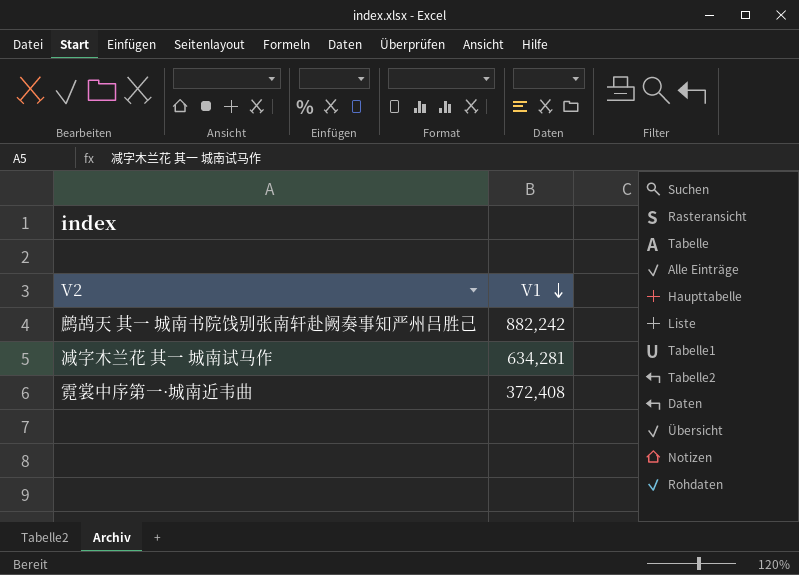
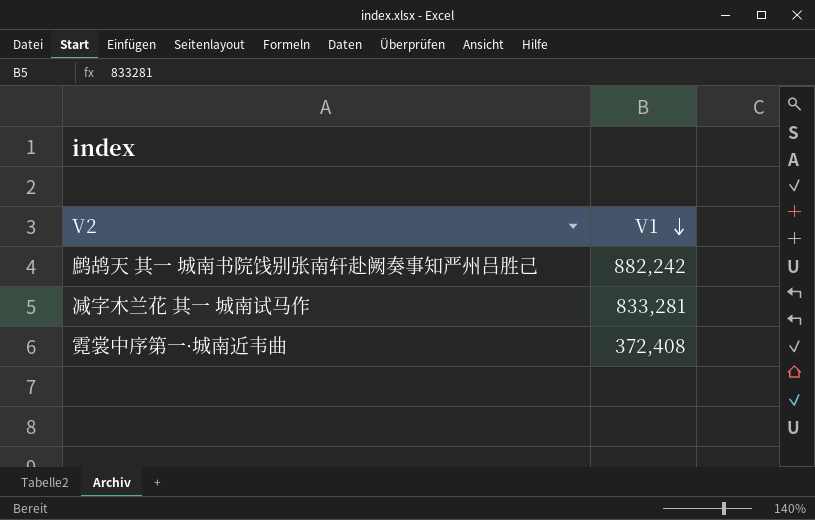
减字木兰花 其一 城南试马作 | V1: 634,281 -> 833,281

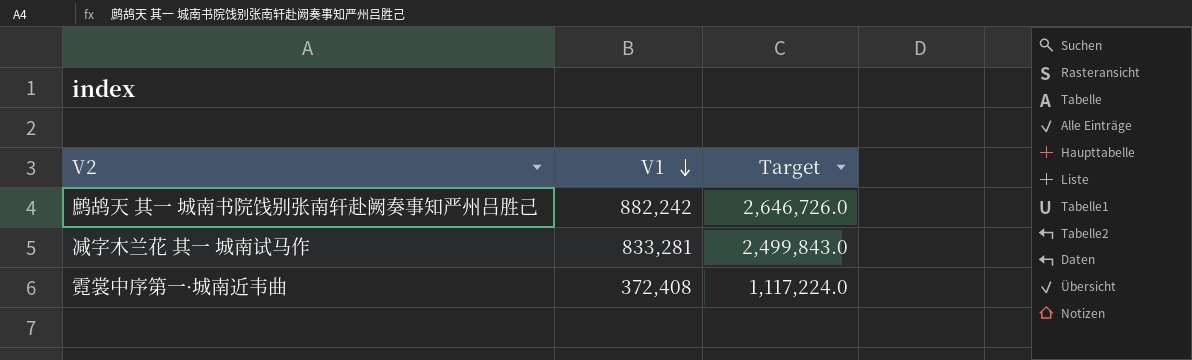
column Target | formula: none -> [V1] * 3

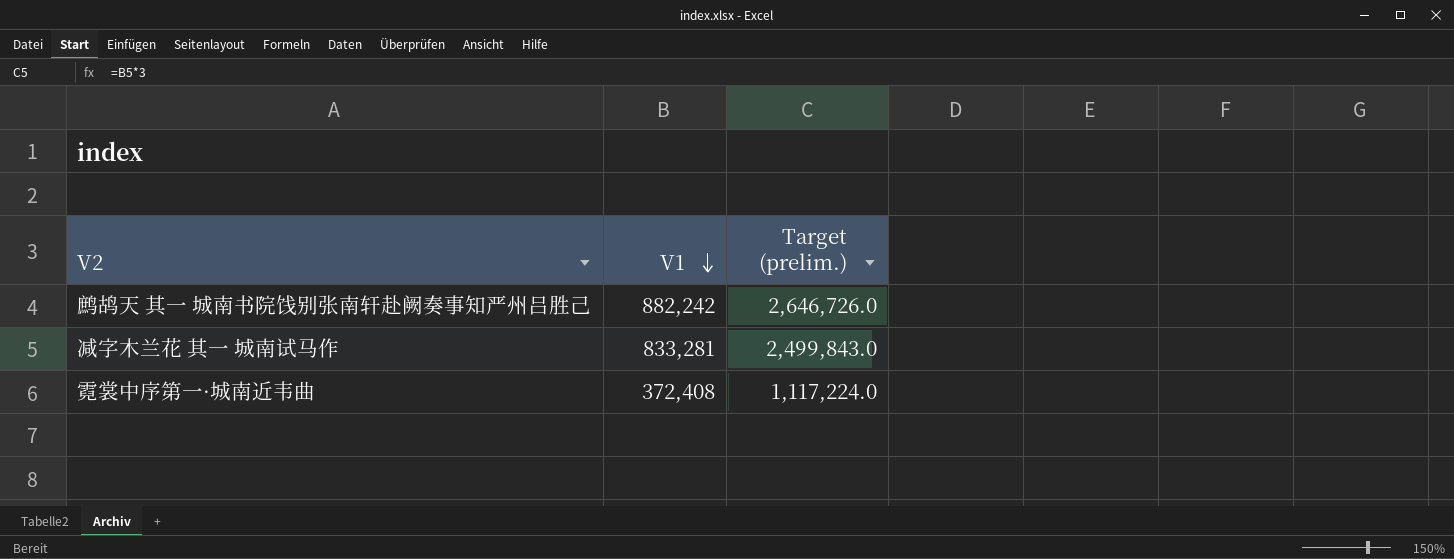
column name: Target -> Target (prelim.)

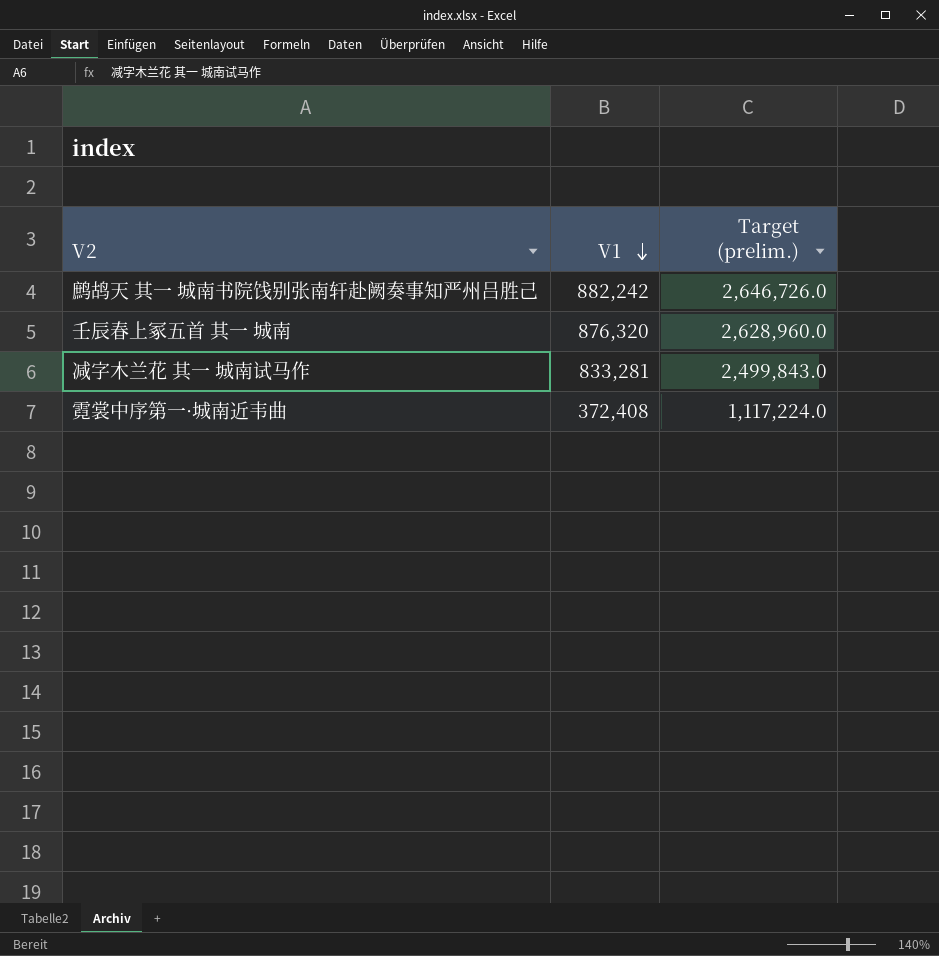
row 壬辰春上冢五首 其一 城南: none -> 876,320 | 2,628,960.0

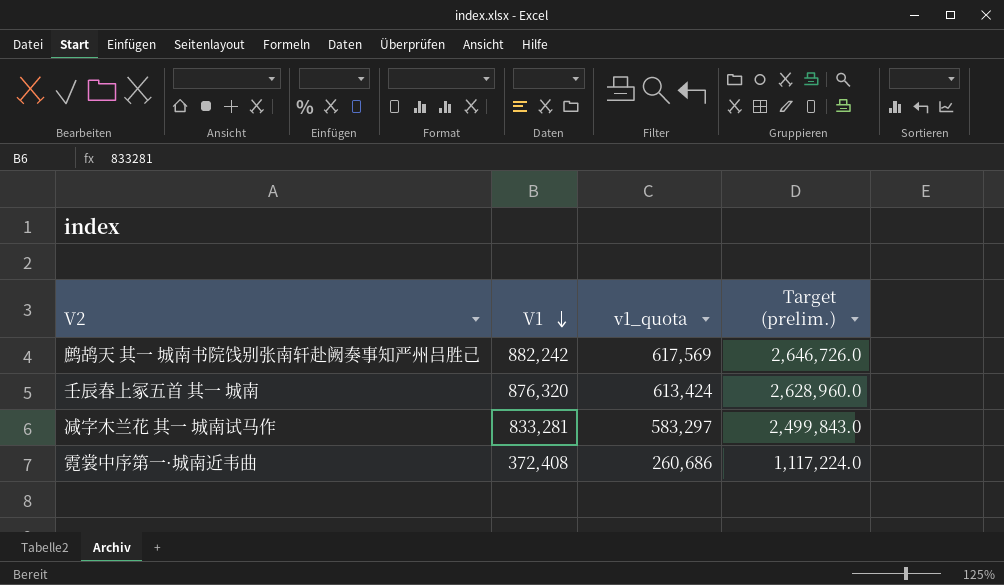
column v1_quota | formula: none -> [V1] * 0.7

